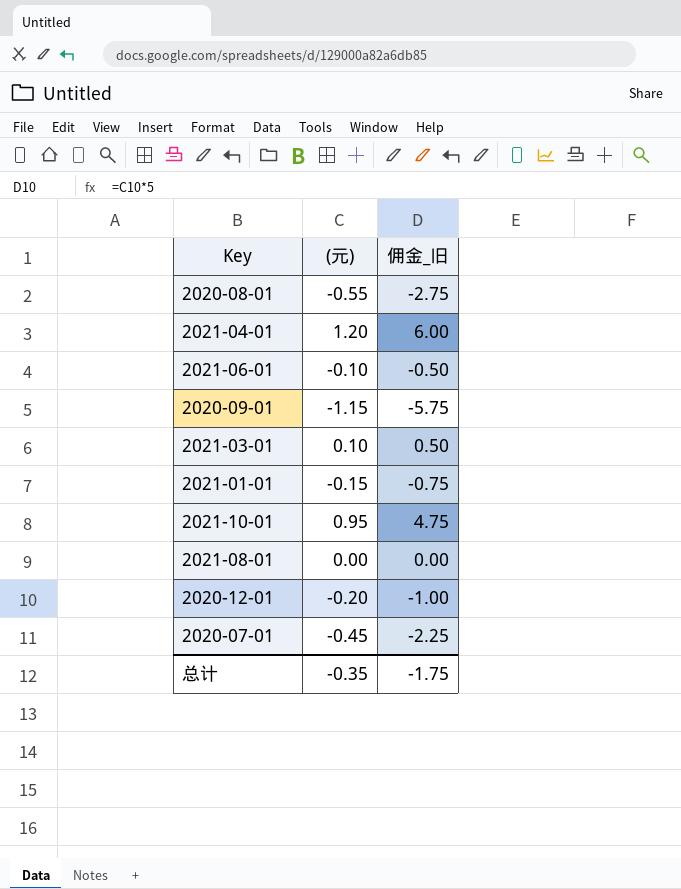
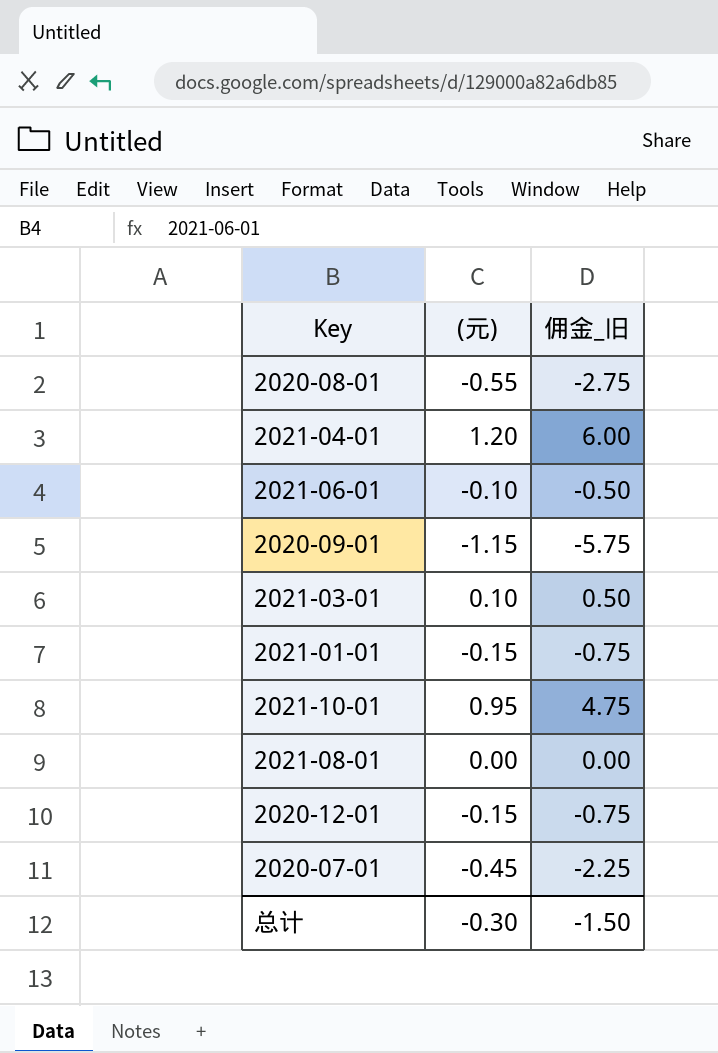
2020-12-01 | (元): -0.20 -> -0.15
2020-12-01 | 佣金_旧: -1.00 -> -0.75
总计 | (元): -0.35 -> -0.30
总计 | 佣金_旧: -1.75 -> -1.50

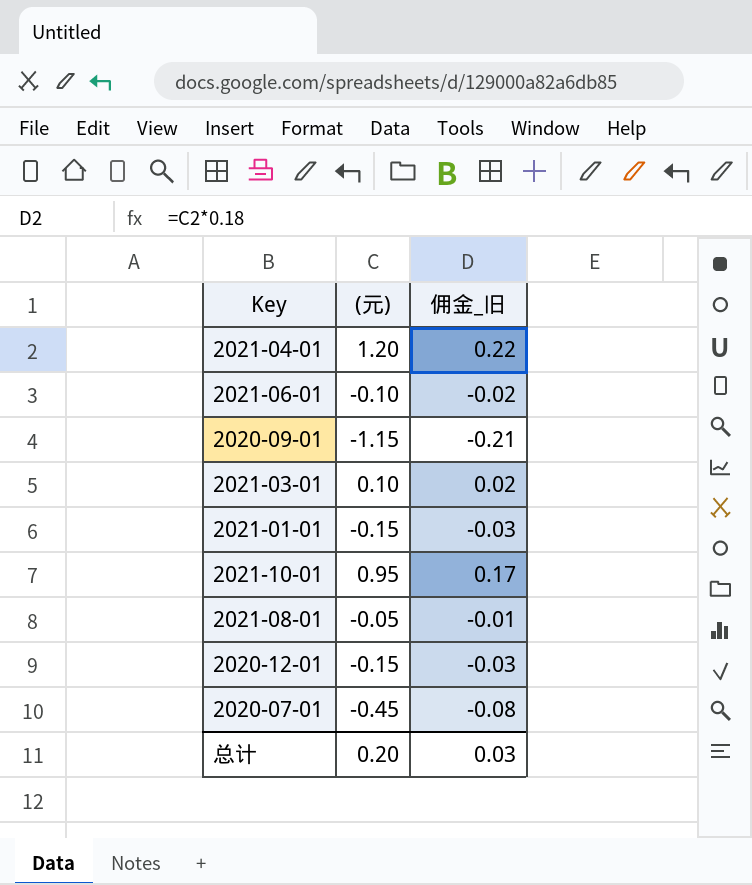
column 佣金_旧 | formula: [(元)] * 5 -> [(元)] * 0.18
row 2020-08-01: -0.55 | -2.75 -> none
2021-08-01 | (元): 0.00 -> -0.05
总计 | (元): -0.30 -> 0.20
总计 | 佣金_旧: -1.50 -> 0.03

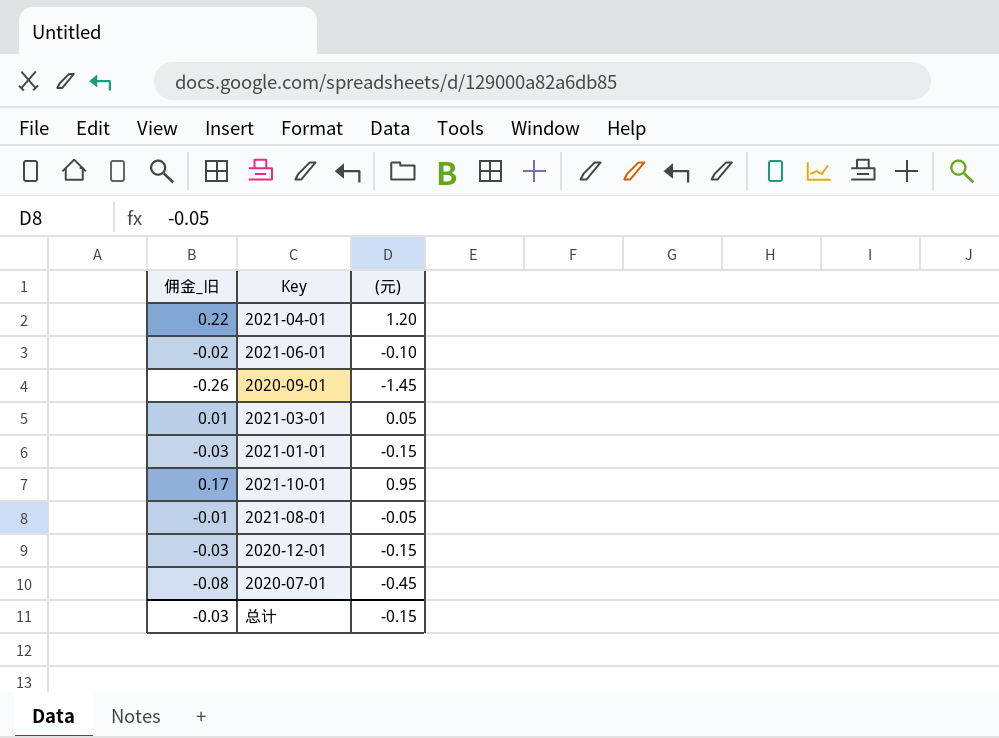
column 佣金_旧 | position: 3 -> 1
2020-09-01 | 佣金_旧: -0.21 -> -0.26
2020-09-01 | (元): -1.15 -> -1.45
2021-03-01 | 佣金_旧: 0.02 -> 0.01
2021-03-01 | (元): 0.10 -> 0.05
总计 | 佣金_旧: 0.03 -> -0.03
总计 | (元): 0.20 -> -0.15

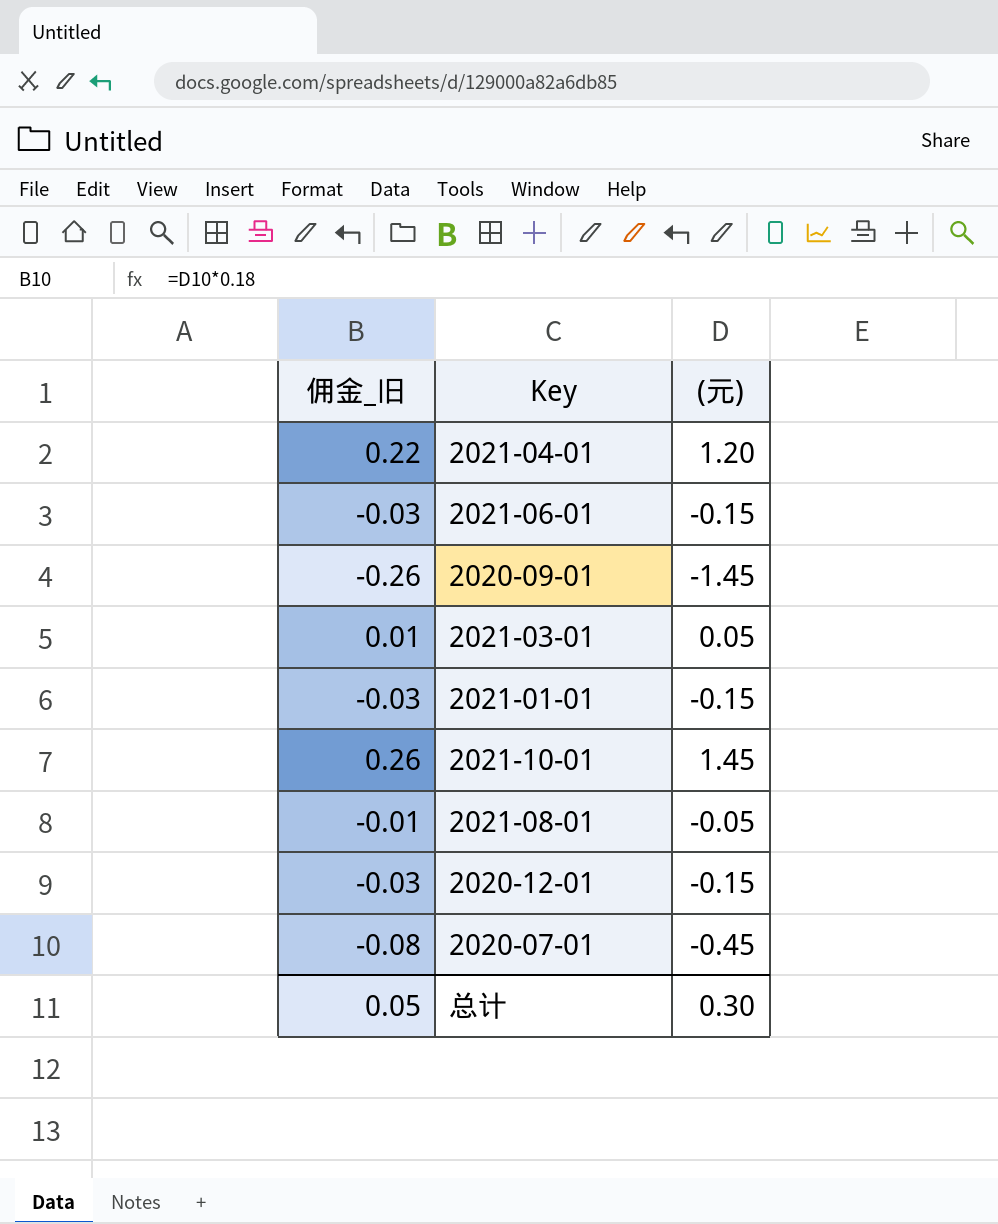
2021-06-01 | 佣金_旧: -0.02 -> -0.03
2021-06-01 | (元): -0.10 -> -0.15
2021-10-01 | 佣金_旧: 0.17 -> 0.26
2021-10-01 | (元): 0.95 -> 1.45
总计 | 佣金_旧: -0.03 -> 0.05
总计 | (元): -0.15 -> 0.30

